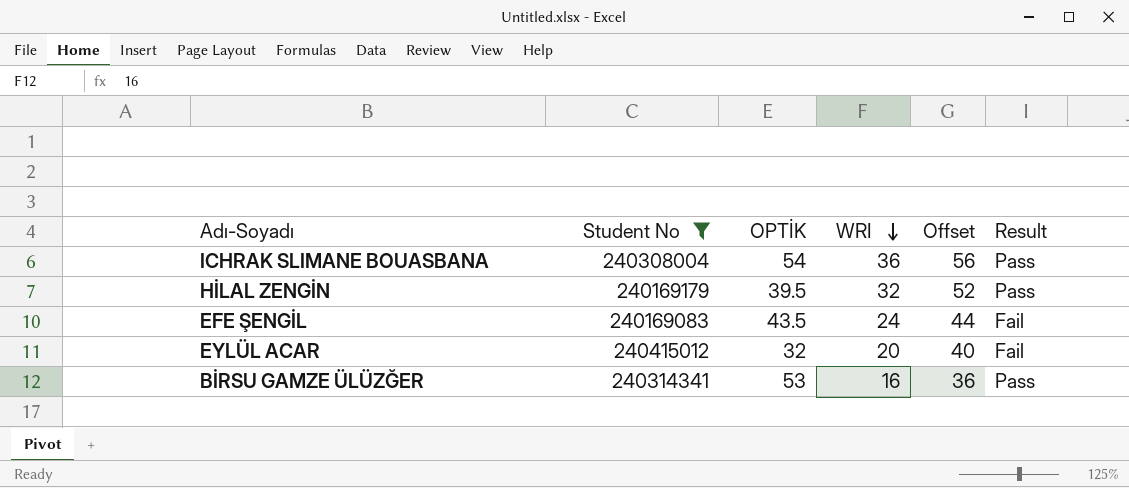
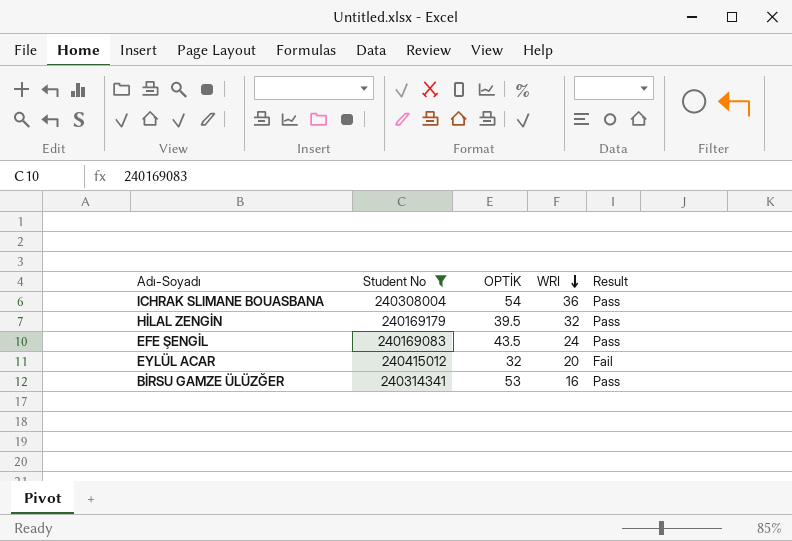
column Offset | formula: [WRI] + 20 -> none
EFE ŞENGİL | Result: Fail -> Pass

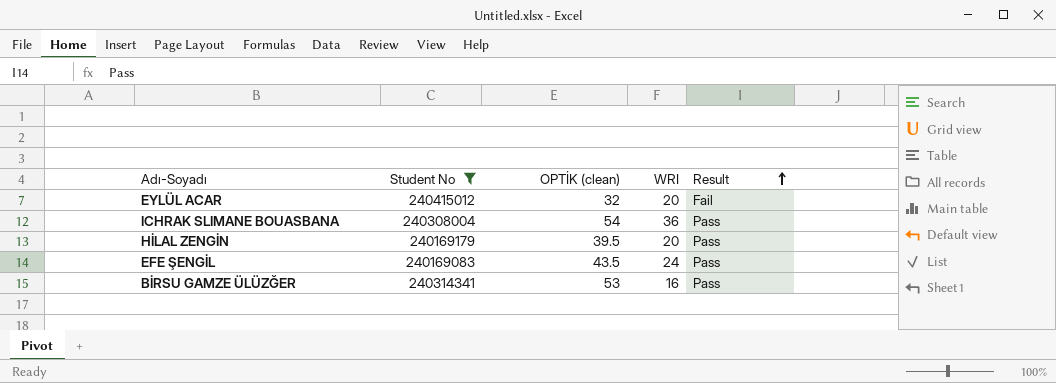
row order: WRI descending -> Result ascending
column name: OPTİK -> OPTİK (clean)
HİLAL ZENGİN | WRI: 32 -> 20

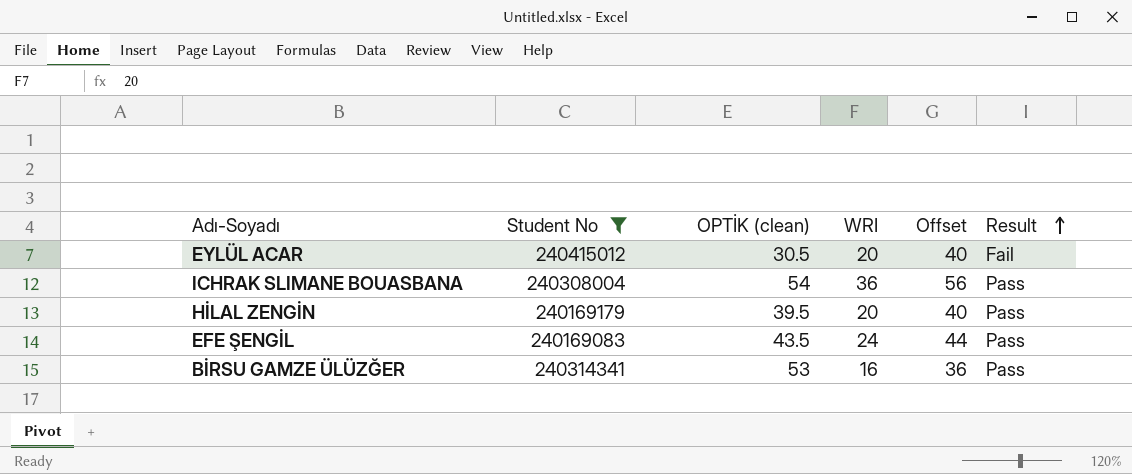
column Offset | formula: none -> [WRI] + 20
EYLÜL ACAR | OPTİK (clean): 32 -> 30.5

